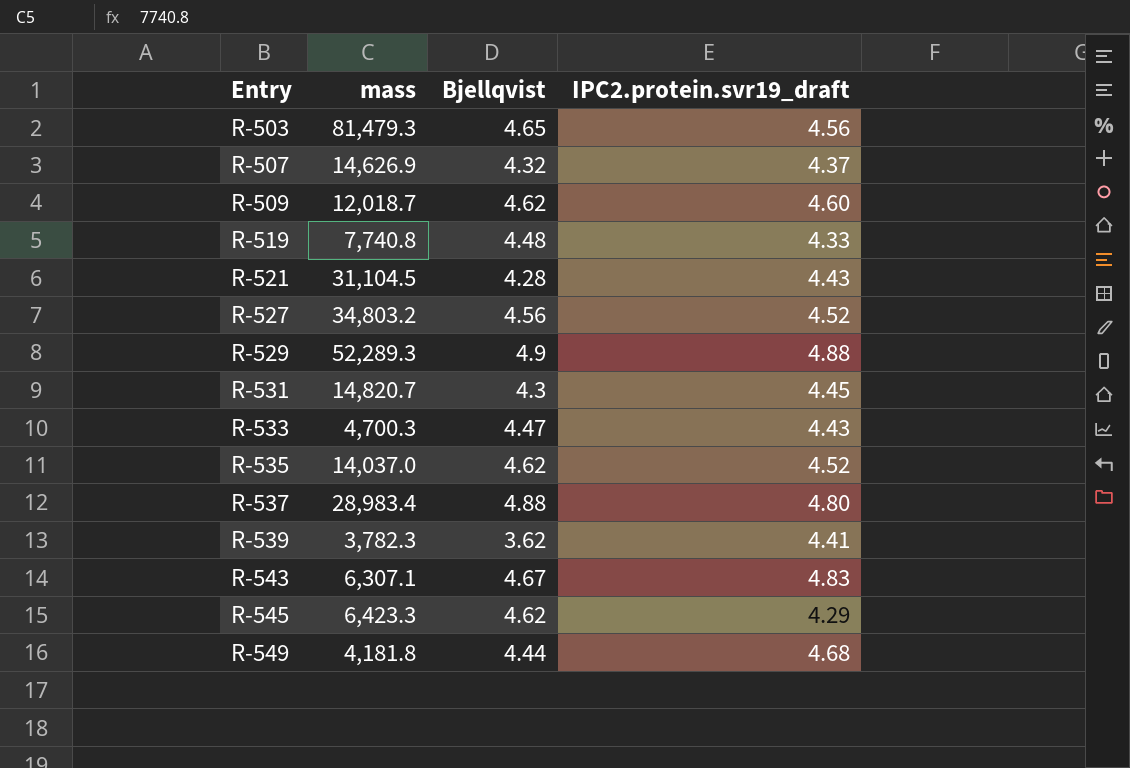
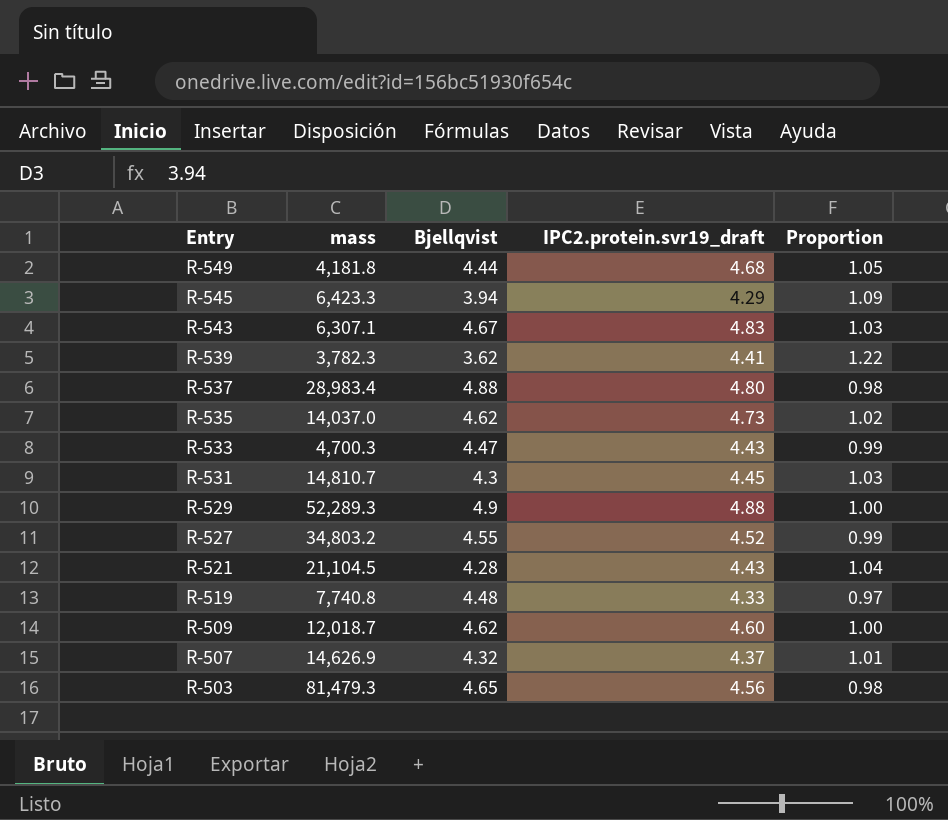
row order: Entry ascending -> Entry descending
column Proportion | formula: none -> [IPC2.protein.svr19_draft] / [Bjellqvist]
R-545 | Bjellqvist: 4.62 -> 3.94
R-535 | IPC2.protein.svr19_draft: 4.52 -> 4.73
R-531 | mass: 14,820.7 -> 14,810.7
R-527 | Bjellqvist: 4.56 -> 4.55
R-521 | mass: 31,104.5 -> 21,104.5

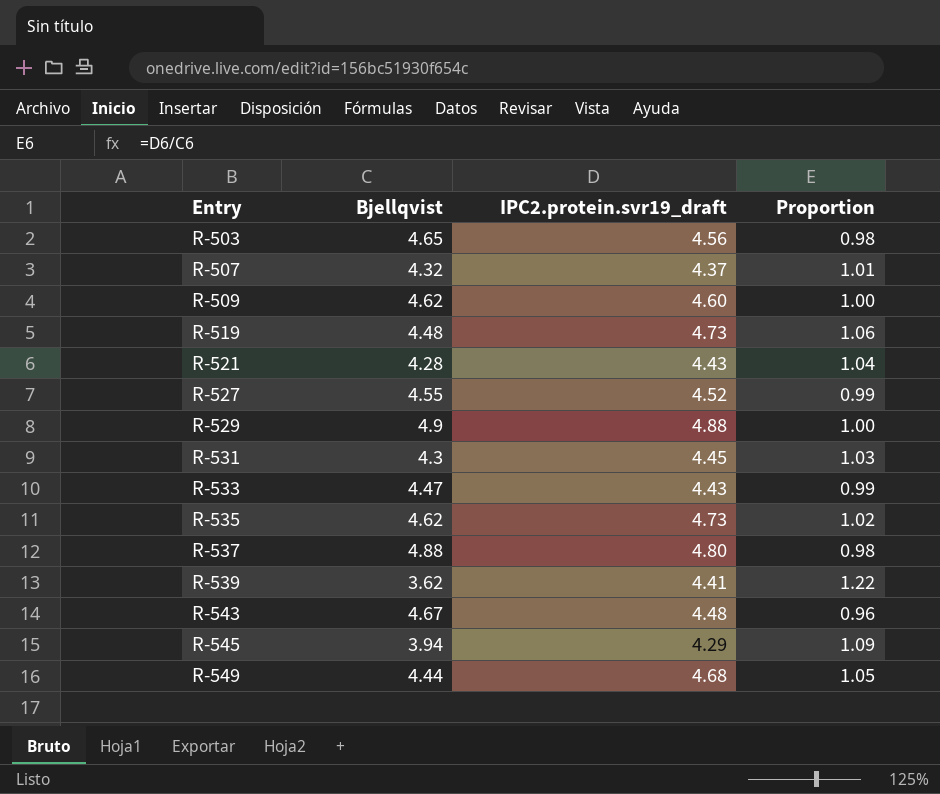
row order: Entry descending -> Entry ascending
column mass | position: 2 -> none
R-519 | IPC2.protein.svr19_draft: 4.33 -> 4.73
R-519 | Proportion: 0.97 -> 1.06
R-543 | IPC2.protein.svr19_draft: 4.83 -> 4.48
R-543 | Proportion: 1.03 -> 0.96

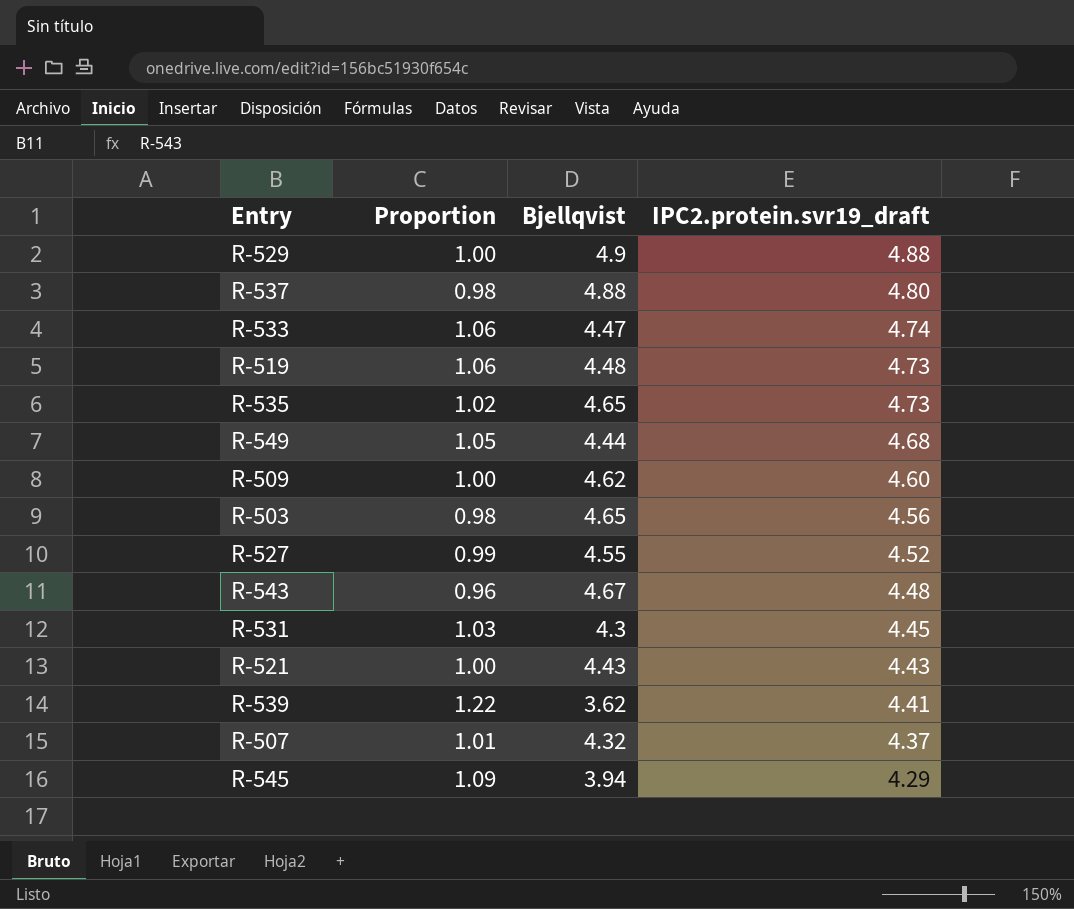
row order: Entry ascending -> IPC2.protein.svr19_draft descending
column Proportion | position: 4 -> 2
R-533 | Proportion: 0.99 -> 1.06
R-533 | IPC2.protein.svr19_draft: 4.43 -> 4.74
R-535 | Bjellqvist: 4.62 -> 4.65
R-521 | Proportion: 1.04 -> 1.00
R-521 | Bjellqvist: 4.28 -> 4.43

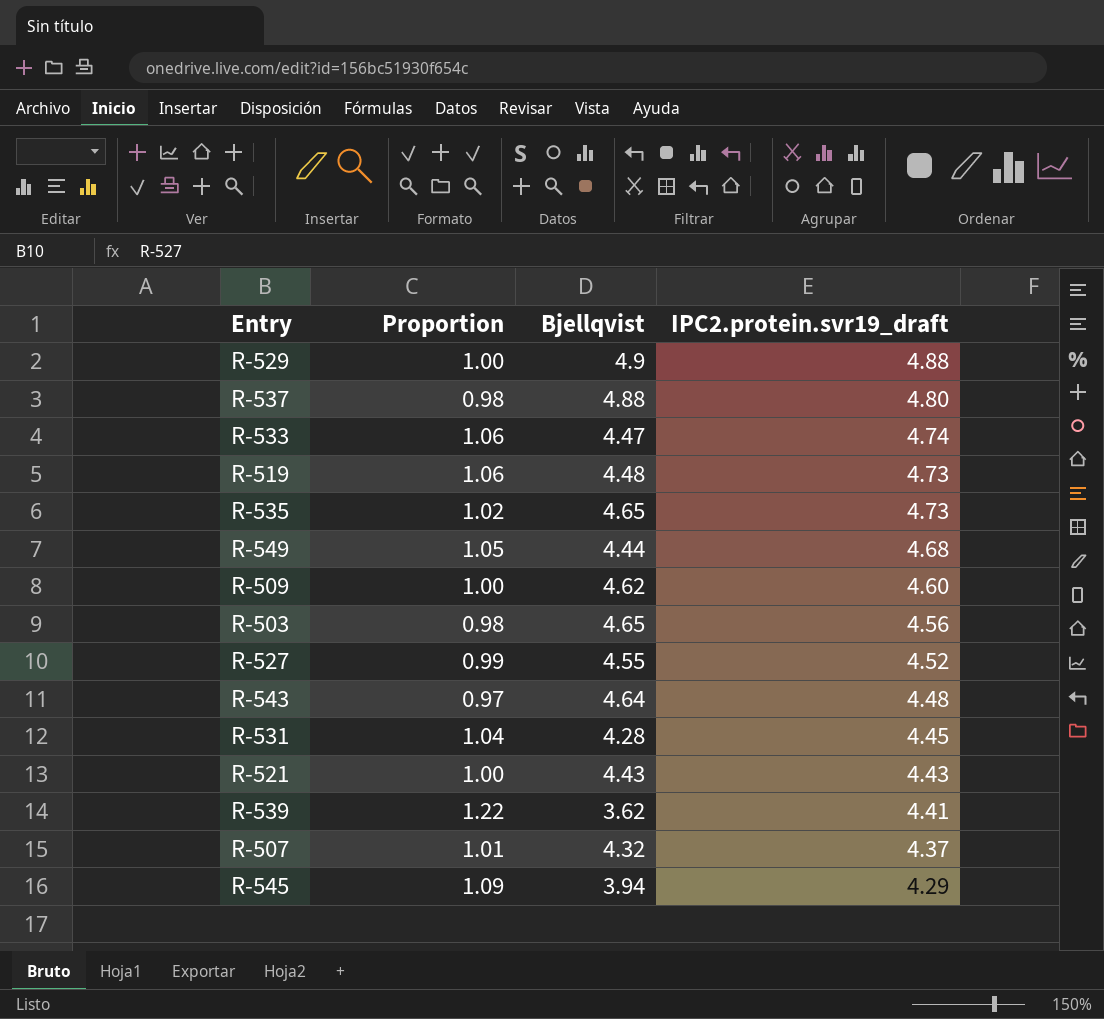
R-543 | Proportion: 0.96 -> 0.97
R-543 | Bjellqvist: 4.67 -> 4.64
R-531 | Proportion: 1.03 -> 1.04
R-531 | Bjellqvist: 4.3 -> 4.28

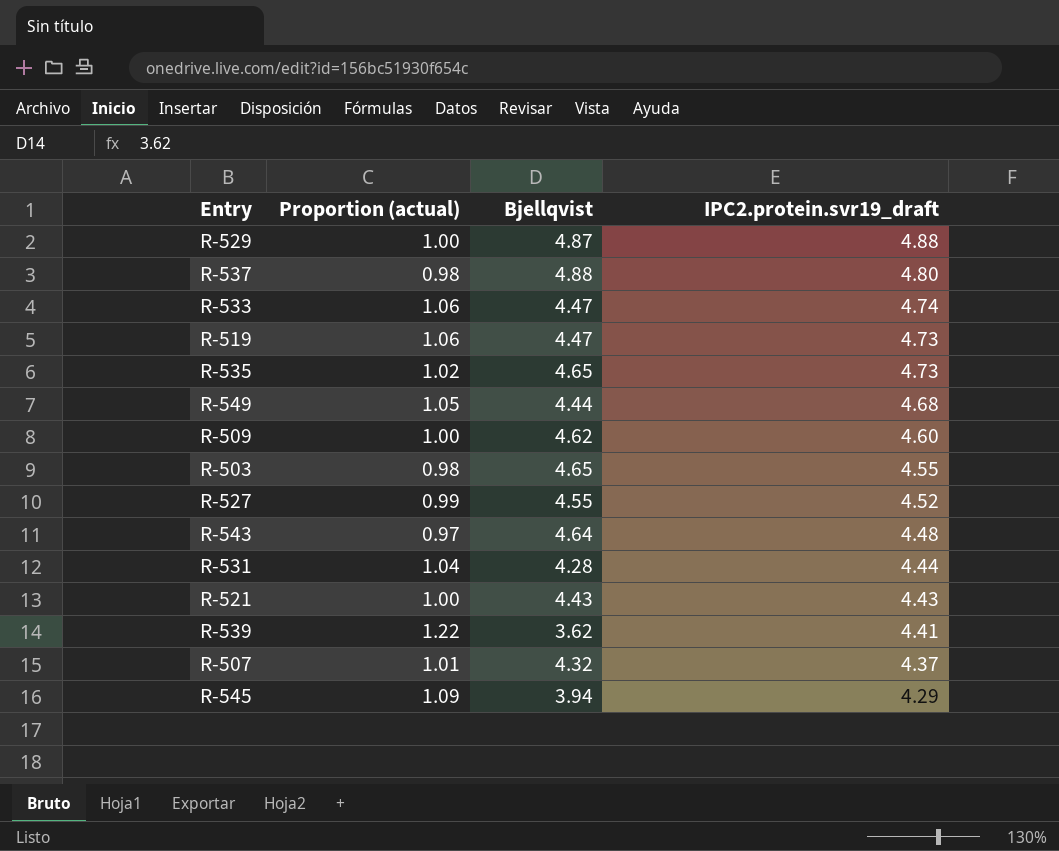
column name: Proportion -> Proportion (actual)
R-529 | Bjellqvist: 4.9 -> 4.87
R-519 | Bjellqvist: 4.48 -> 4.47
R-503 | IPC2.protein.svr19_draft: 4.56 -> 4.55
R-531 | IPC2.protein.svr19_draft: 4.45 -> 4.44

